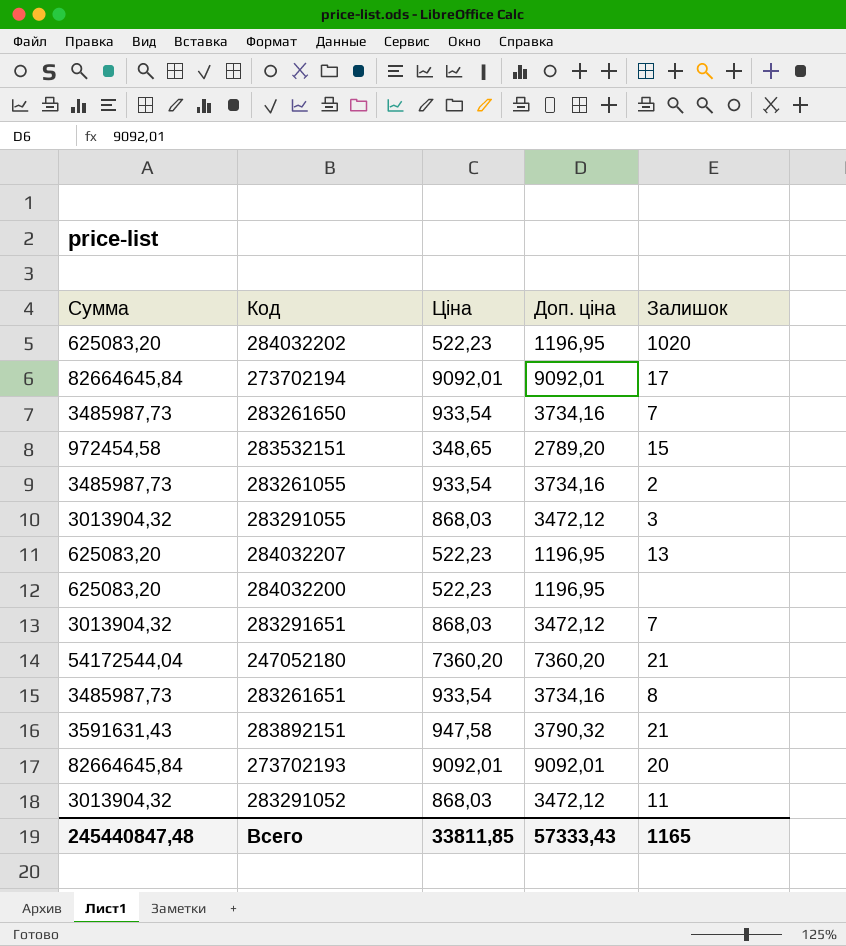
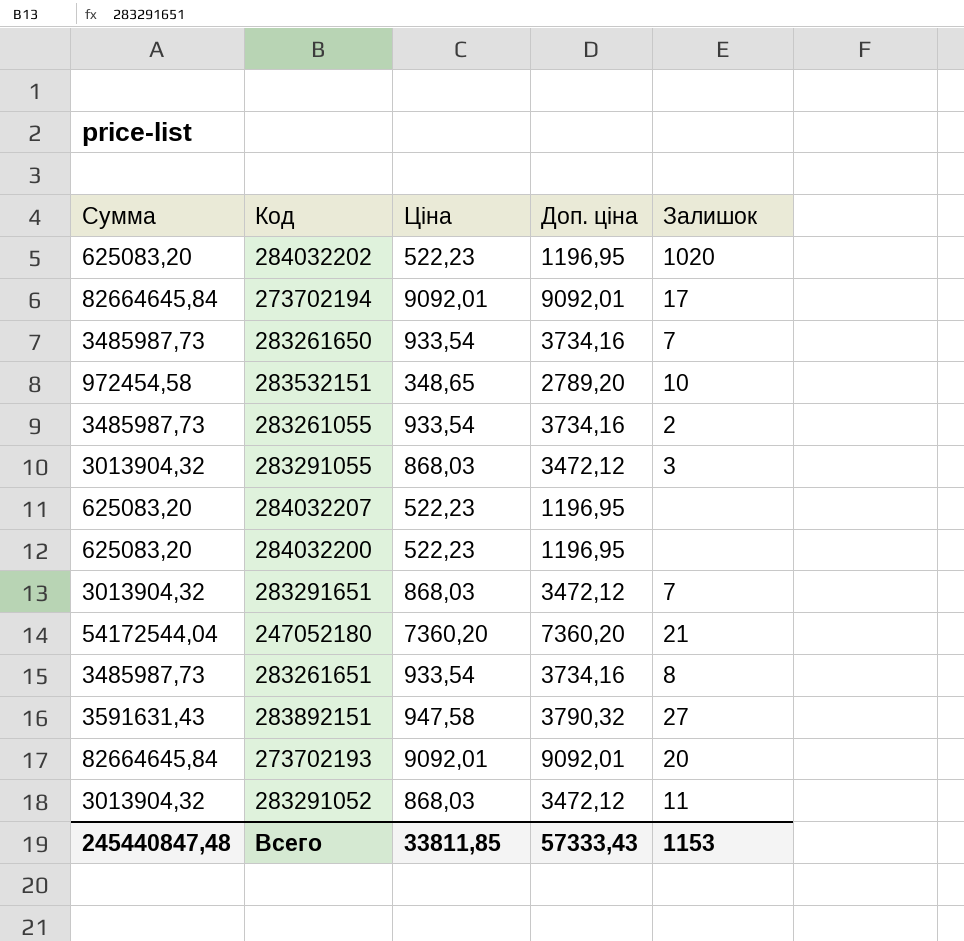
283532151 | Залишок: 15 -> 10
284032207 | Залишок: 13 -> none
283892151 | Залишок: 21 -> 27
Всего | Залишок: 1165 -> 1153

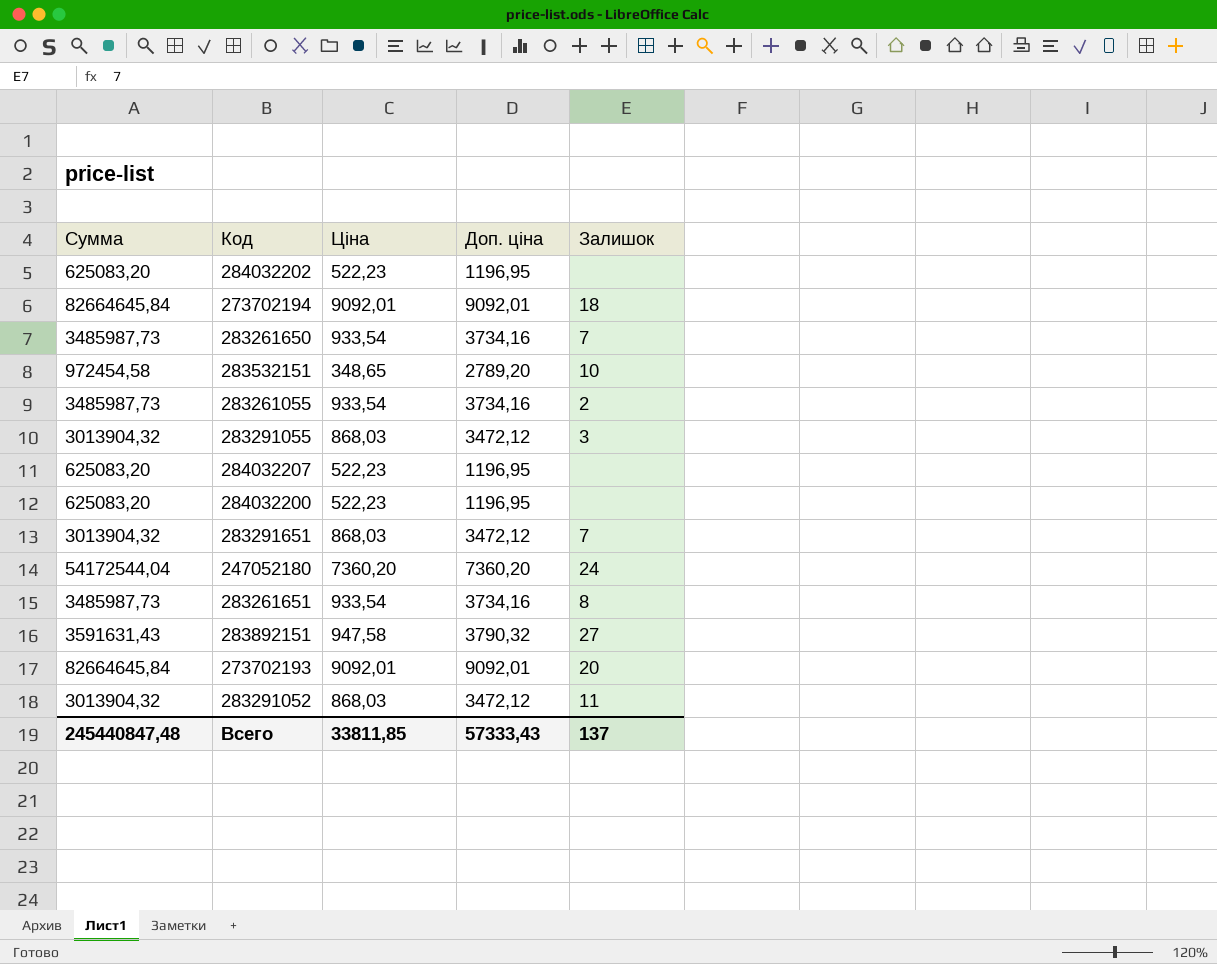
284032202 | Залишок: 1020 -> none
273702194 | Залишок: 17 -> 18
247052180 | Залишок: 21 -> 24
Всего | Залишок: 1153 -> 137

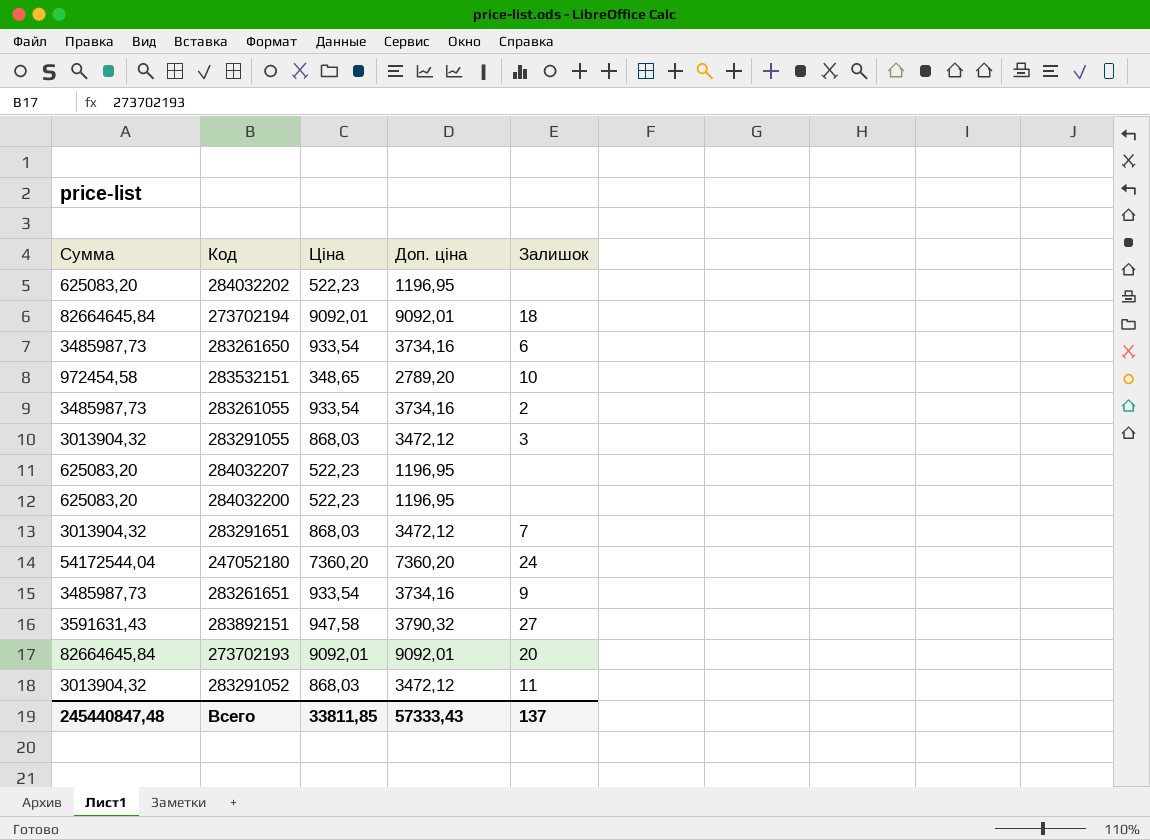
283261650 | Залишок: 7 -> 6
283261651 | Залишок: 8 -> 9

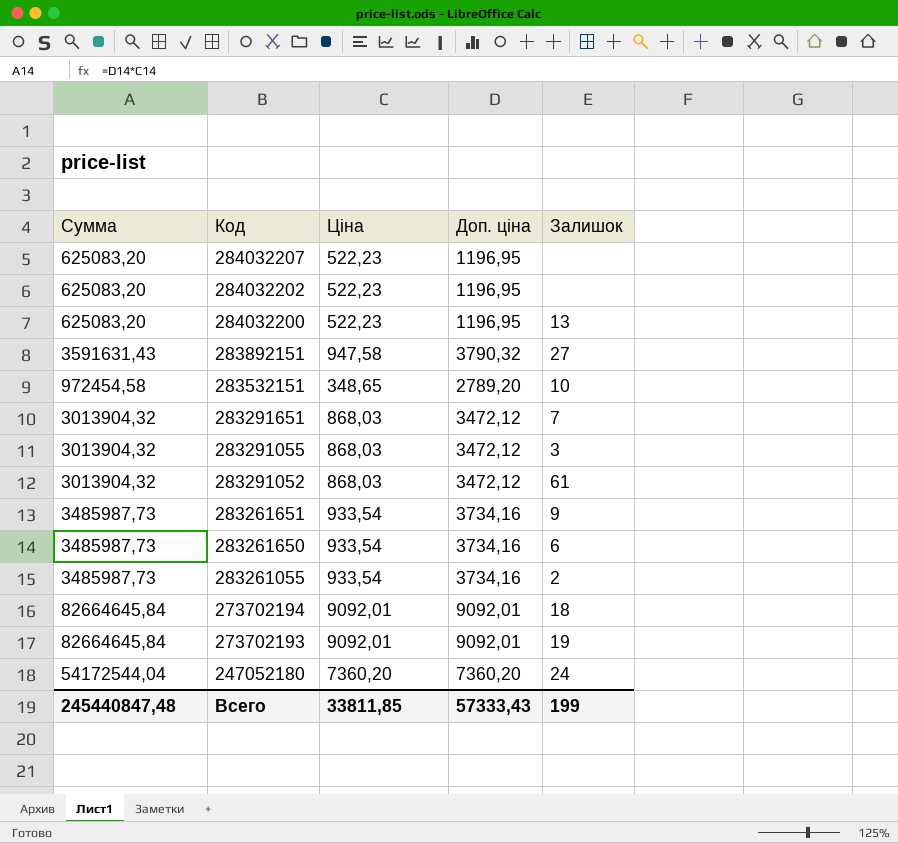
row order: none -> Код descending
284032200 | Залишок: none -> 13
283291052 | Залишок: 11 -> 61
273702193 | Залишок: 20 -> 19
Всего | Залишок: 137 -> 199

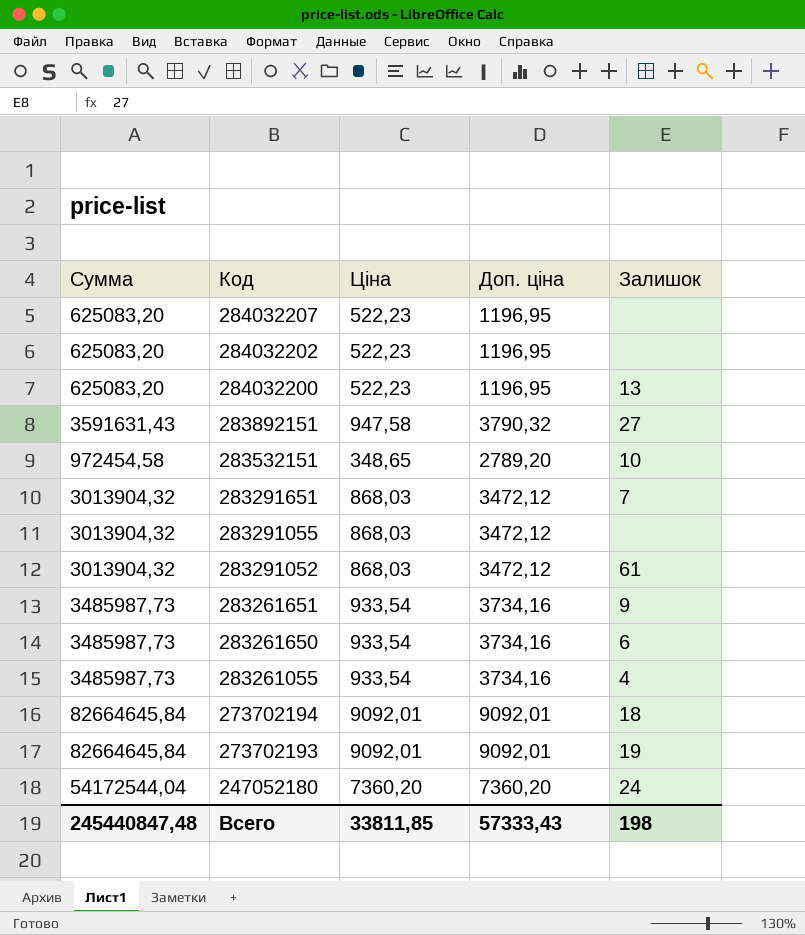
283291055 | Залишок: 3 -> none
283261055 | Залишок: 2 -> 4
Всего | Залишок: 199 -> 198

